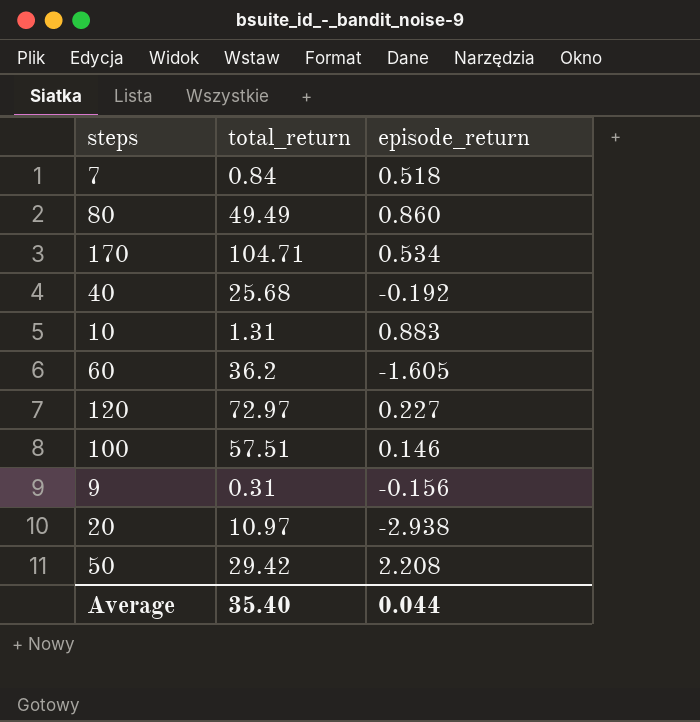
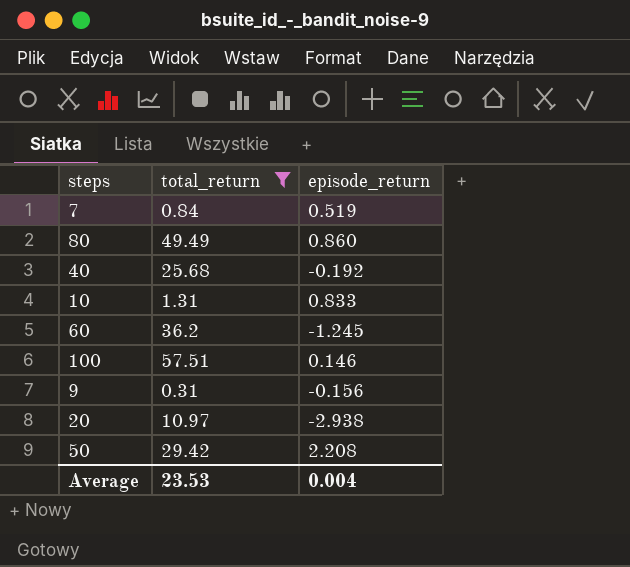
filter: none -> total_return <= 57.51
7 | episode_return: 0.518 -> 0.519
10 | episode_return: 0.883 -> 0.833
60 | episode_return: -1.605 -> -1.245
Average | total_return: 35.40 -> 23.53
Average | episode_return: 0.044 -> 0.004

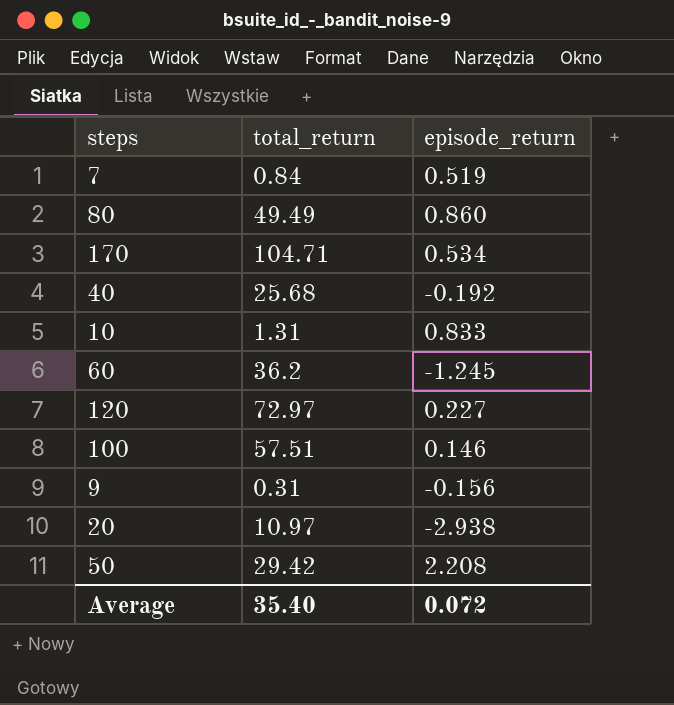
filter: total_return <= 57.51 -> none
Average | total_return: 23.53 -> 35.40
Average | episode_return: 0.004 -> 0.072

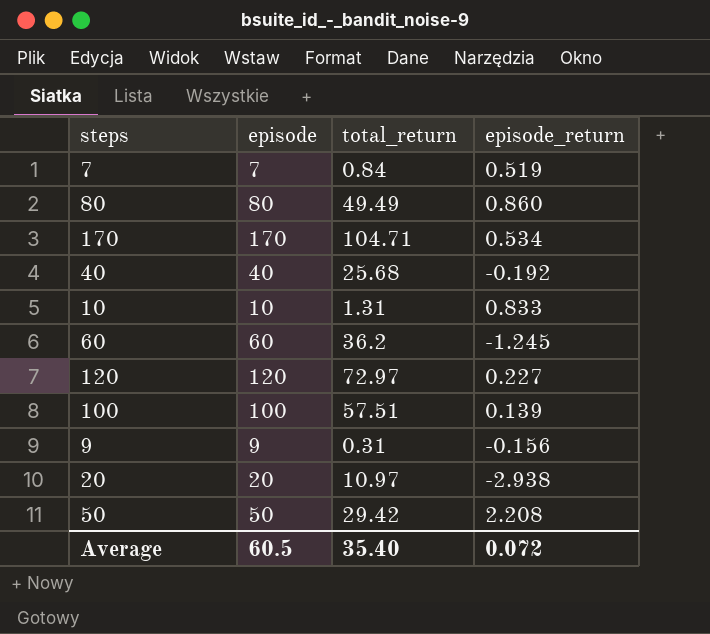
column episode | position: none -> 2
100 | episode_return: 0.146 -> 0.139

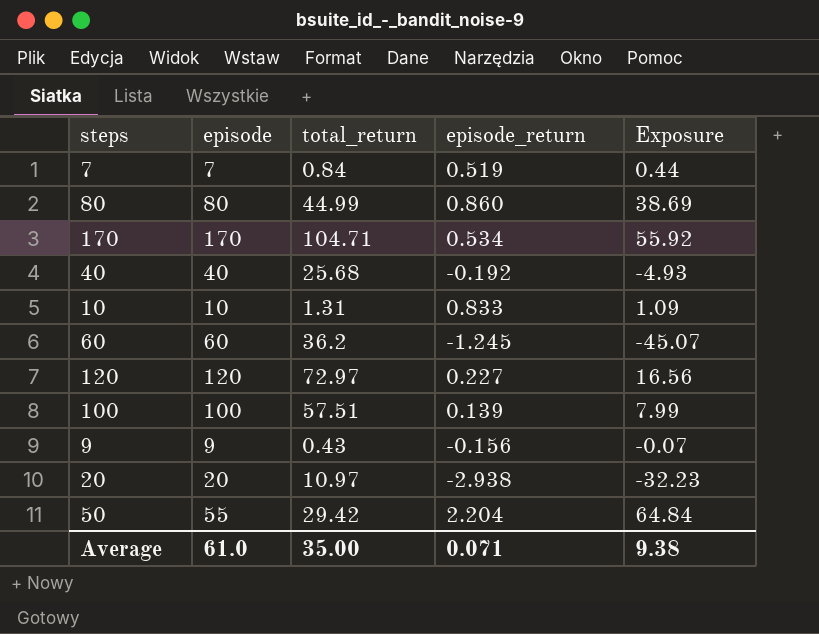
column Exposure | formula: none -> [total_return] * [episode_return]
80 | total_return: 49.49 -> 44.99
9 | total_return: 0.31 -> 0.43
50 | episode: 50 -> 55
50 | episode_return: 2.208 -> 2.204
Average | episode: 60.5 -> 61.0
Average | total_return: 35.40 -> 35.00
Average | episode_return: 0.072 -> 0.071

